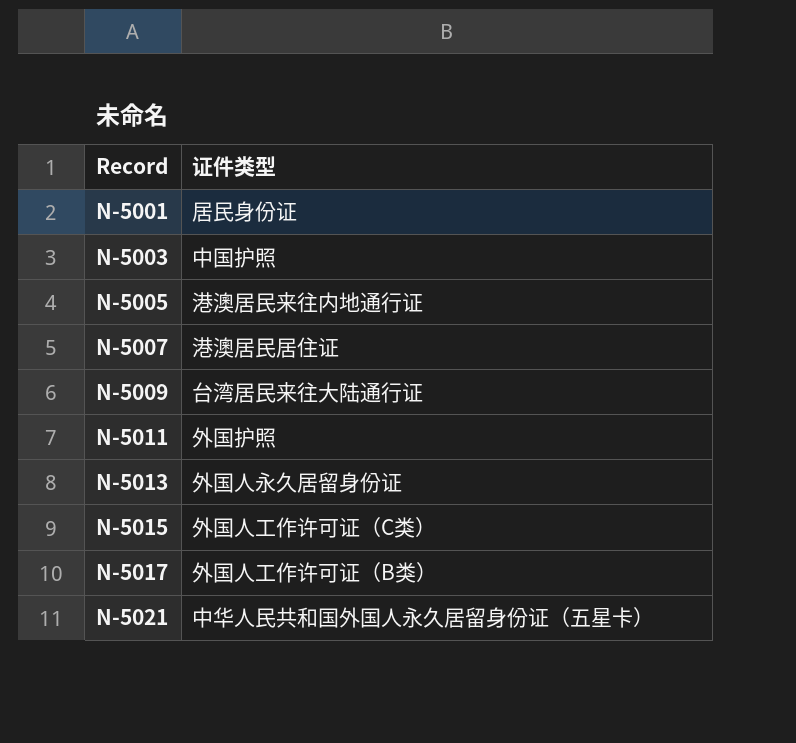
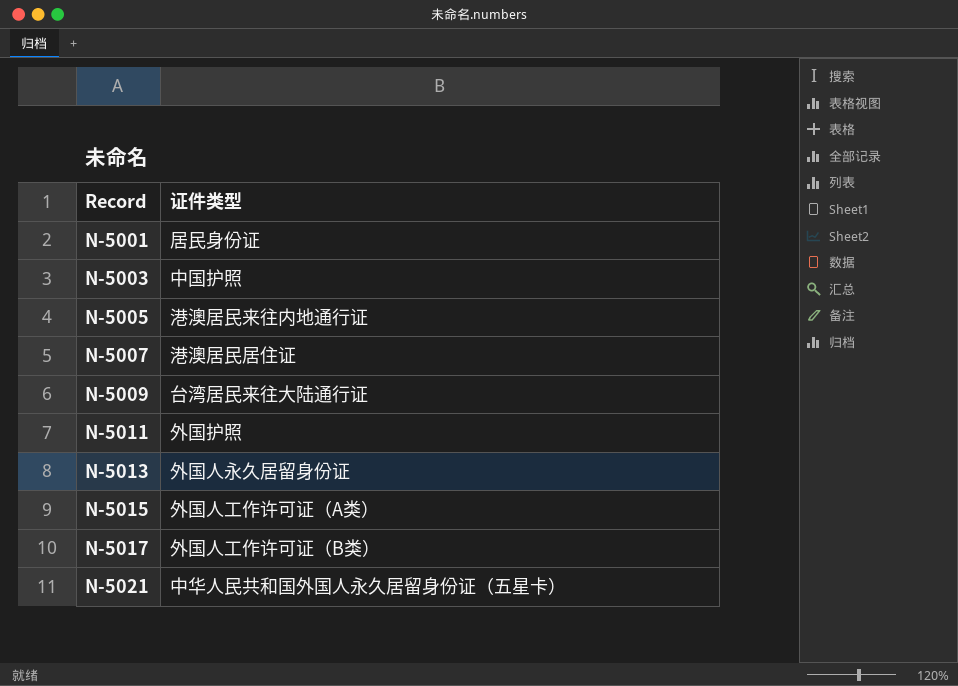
N-5015 | 证件类型: 外国人工作许可证（C类） -> 外国人工作许可证（A类）

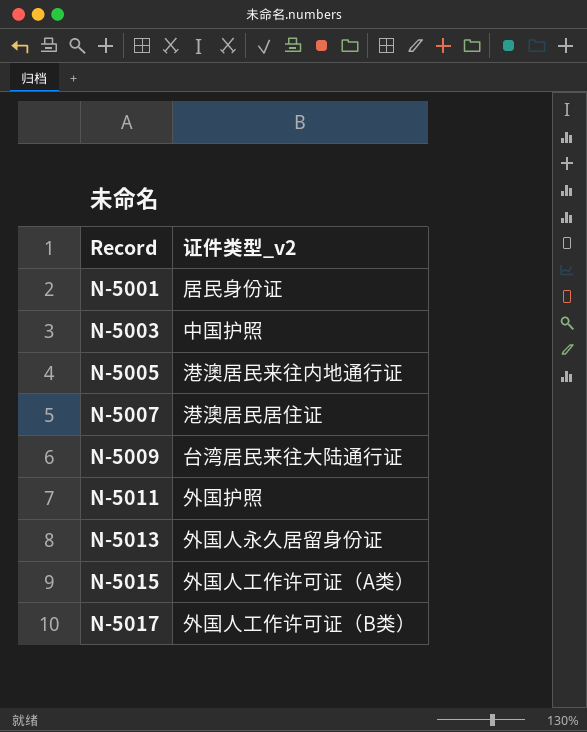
column name: 证件类型 -> 证件类型_v2
row N-5021: 中华人民共和国外国人永久居留身份证（五星卡） -> none

